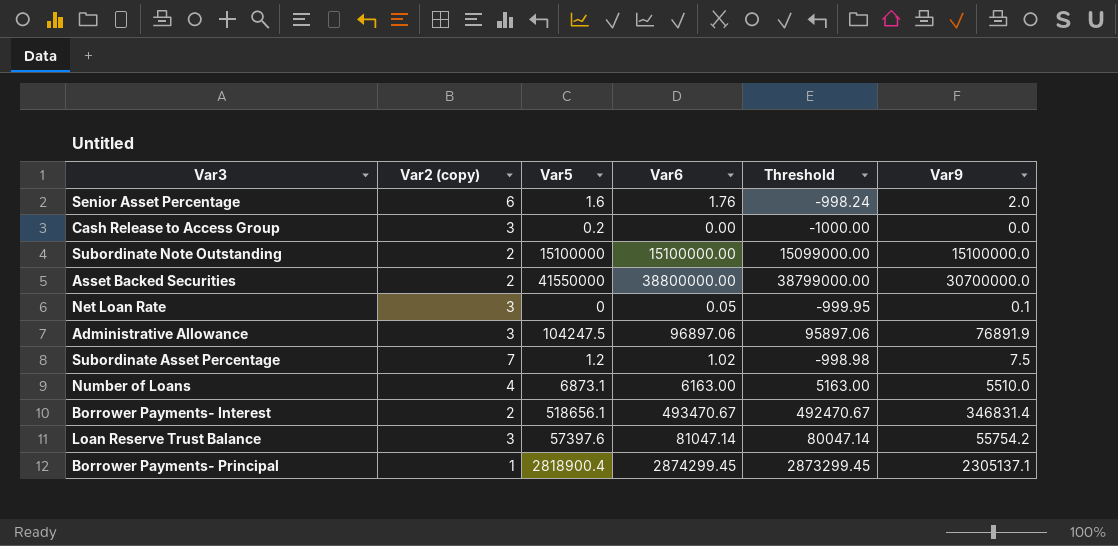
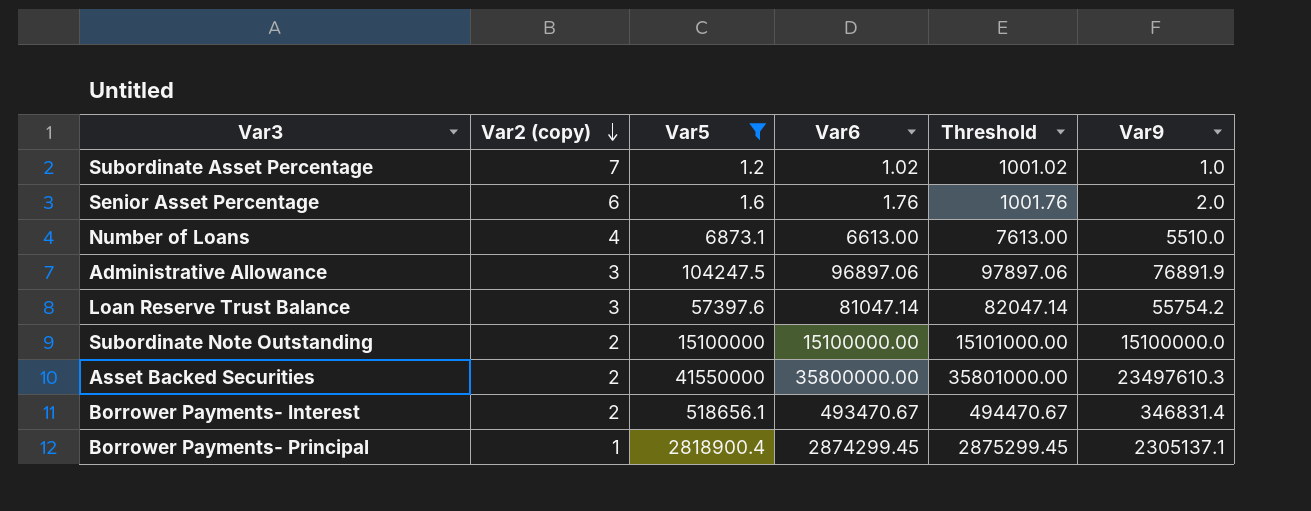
filter: none -> Var5 >= 1.2
row order: none -> Var2 (copy) descending
column Threshold | formula: [Var6] - 1000 -> [Var6] + 1000
Subordinate Asset Percentage | Var9: 7.5 -> 1.0
Number of Loans | Var6: 6163.00 -> 6613.00
Asset Backed Securities | Var6: 38800000.00 -> 35800000.00
Asset Backed Securities | Var9: 30700000.0 -> 23497610.3

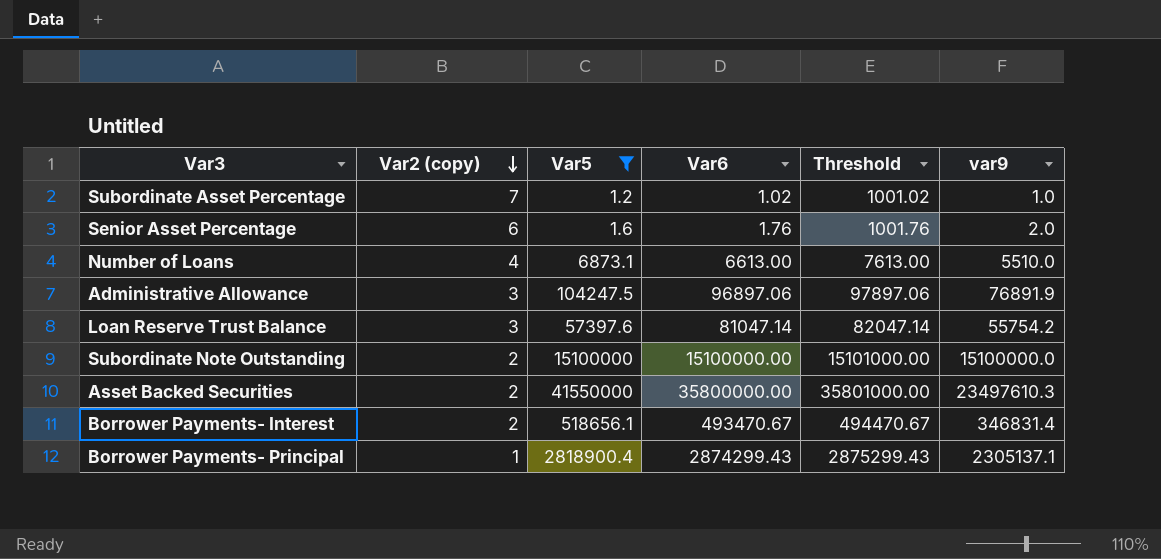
column name: Var9 -> var9
Borrower Payments- Principal | Var6: 2874299.45 -> 2874299.43
Borrower Payments- Principal | Threshold: 2875299.45 -> 2875299.43

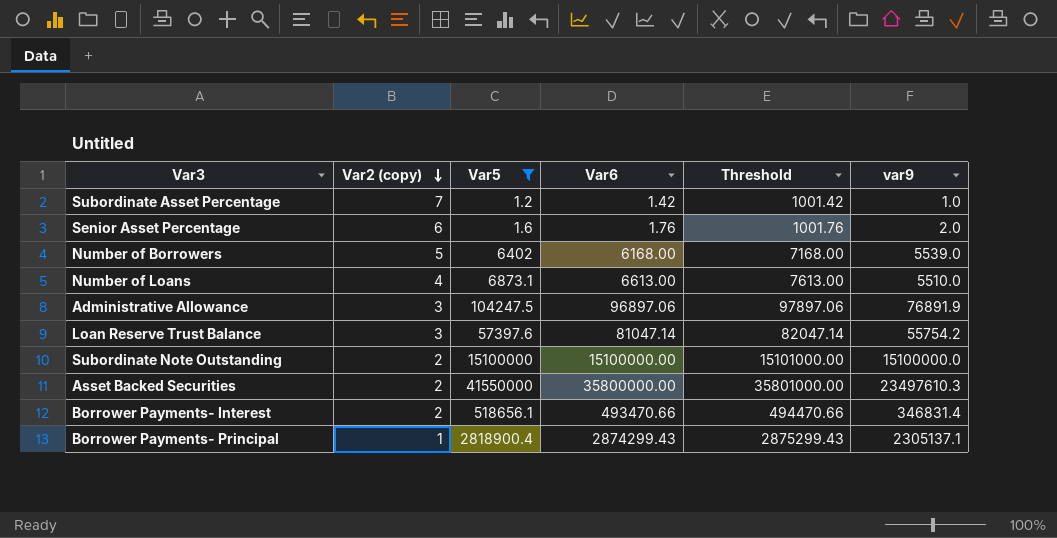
Subordinate Asset Percentage | Var6: 1.02 -> 1.42
Subordinate Asset Percentage | Threshold: 1001.02 -> 1001.42
row Number of Borrowers: none -> 5 | 6402 | 6168.00 | 7168.00 | 5539.0
Borrower Payments- Interest | Var6: 493470.67 -> 493470.66
Borrower Payments- Interest | Threshold: 494470.67 -> 494470.66

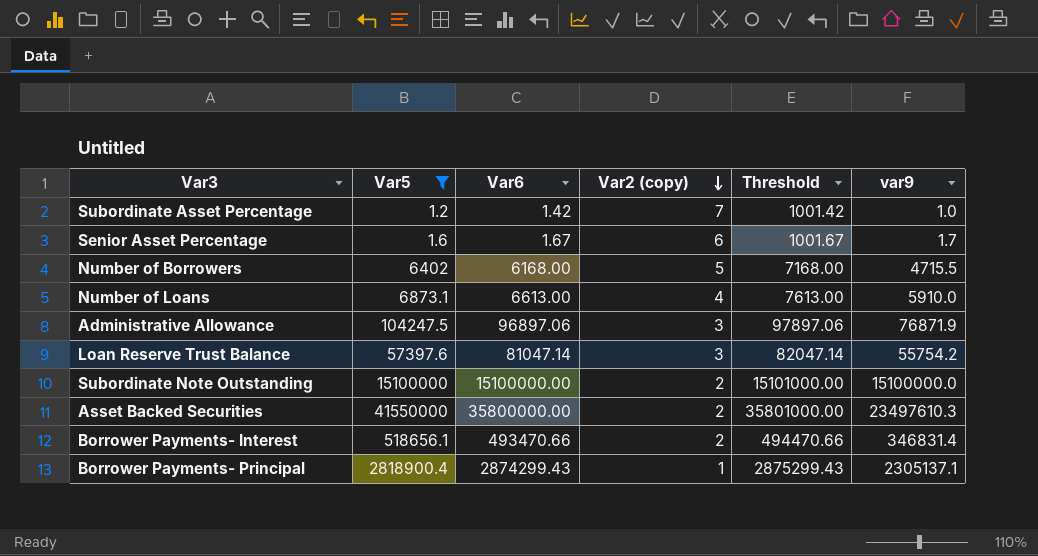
column Var2 (copy) | position: 2 -> 4
Senior Asset Percentage | Var6: 1.76 -> 1.67
Senior Asset Percentage | Threshold: 1001.76 -> 1001.67
Senior Asset Percentage | var9: 2.0 -> 1.7
Number of Borrowers | var9: 5539.0 -> 4715.5
Number of Loans | var9: 5510.0 -> 5910.0
Administrative Allowance | var9: 76891.9 -> 76871.9

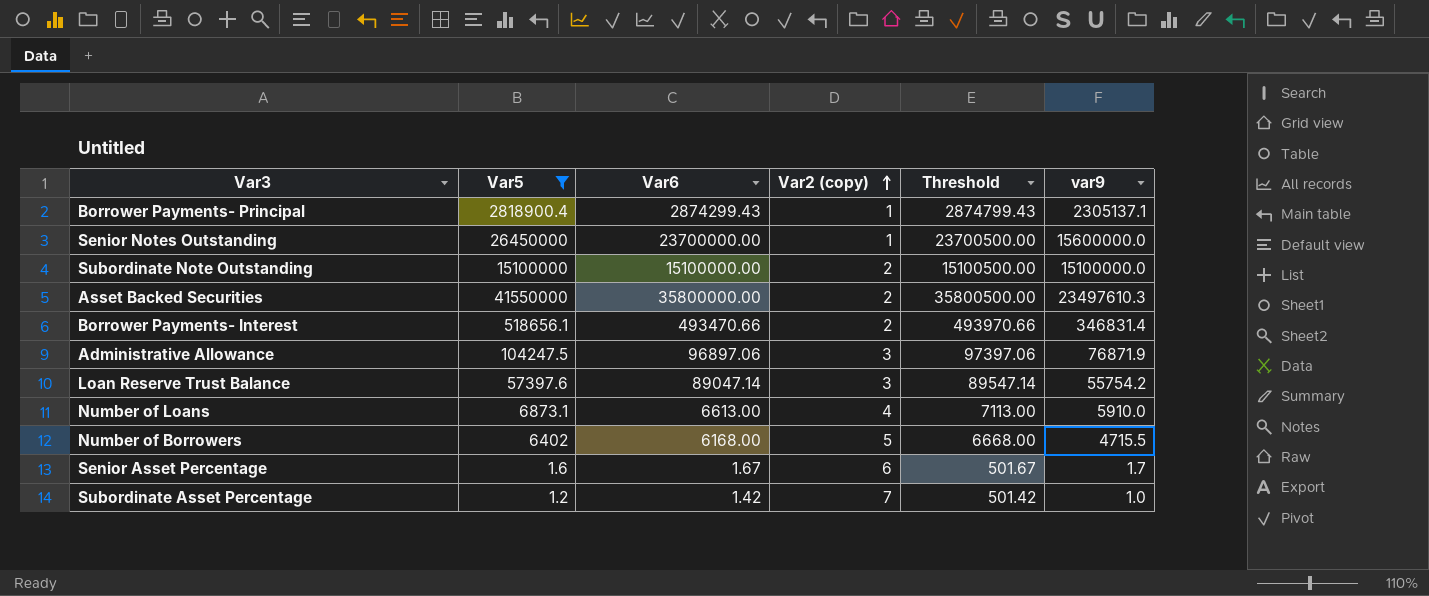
row order: Var2 (copy) descending -> Var2 (copy) ascending
column Threshold | formula: [Var6] + 1000 -> [Var6] + 500
row Senior Notes Outstanding: none -> 26450000 | 23700000.00 | 1 | 23700500.00 | 15600000.0
Loan Reserve Trust Balance | Var6: 81047.14 -> 89047.14

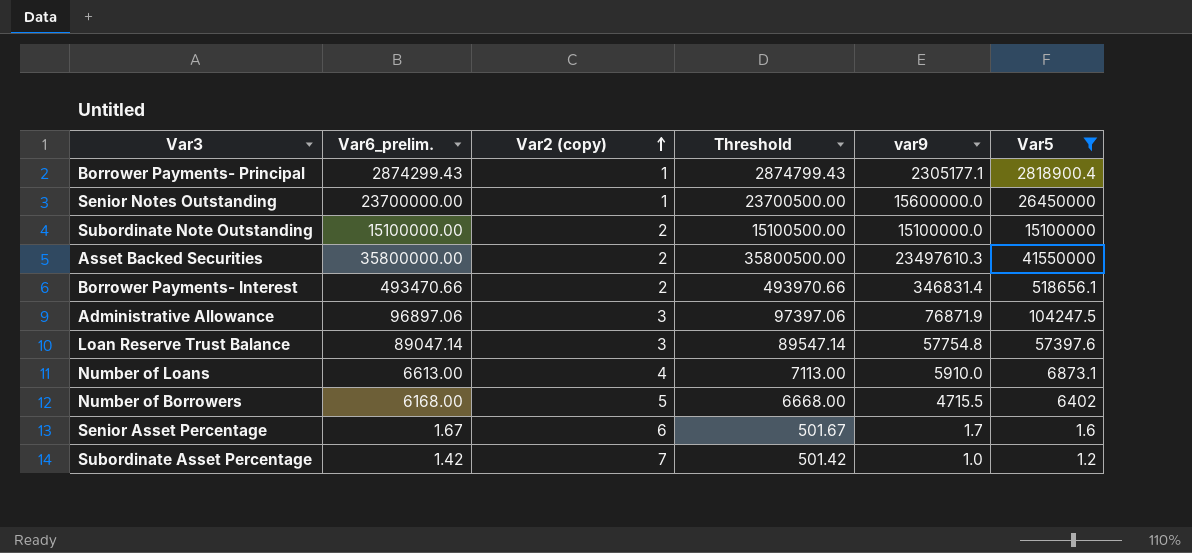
column name: Var6 -> Var6_prelim.
column Var5 | position: 2 -> 6
Borrower Payments- Principal | var9: 2305137.1 -> 2305177.1
Loan Reserve Trust Balance | var9: 55754.2 -> 57754.8

